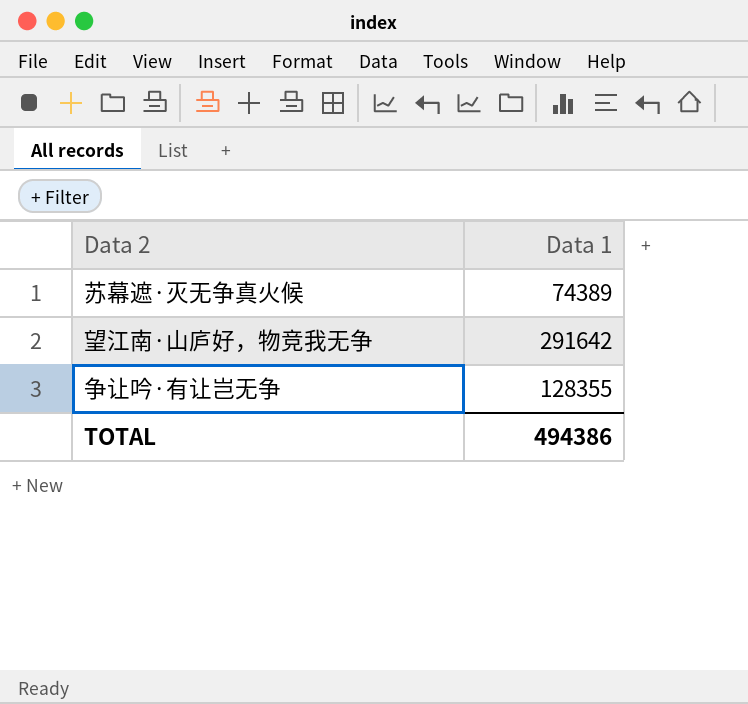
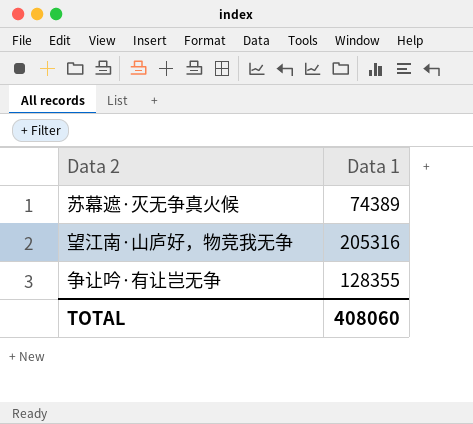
望江南·山庐好，物竞我无争 | Data 1: 291642 -> 205316
TOTAL | Data 1: 494386 -> 408060

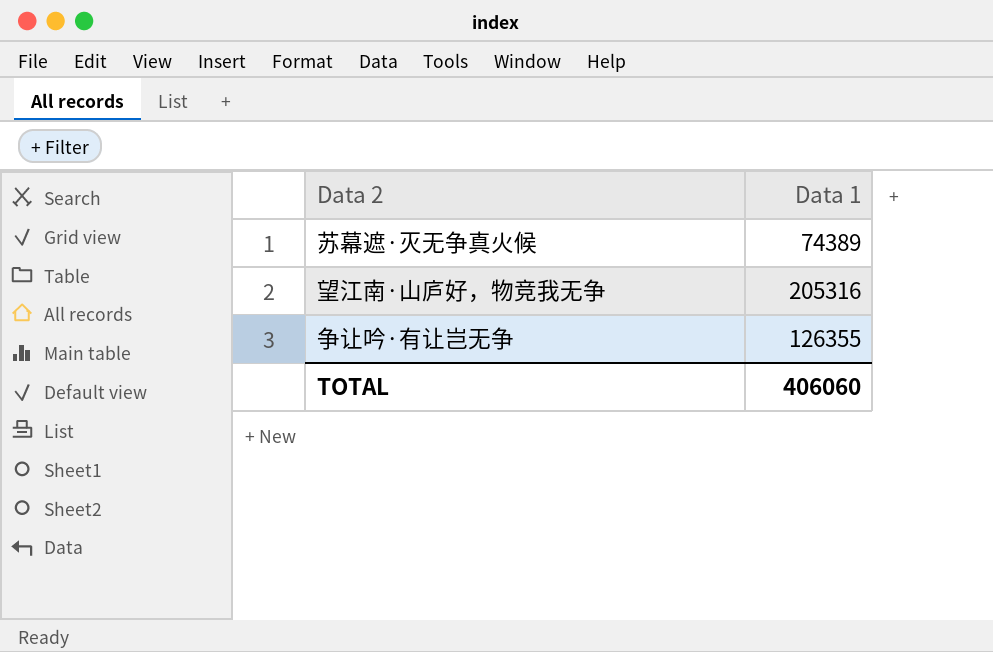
争让吟·有让岂无争 | Data 1: 128355 -> 126355
TOTAL | Data 1: 408060 -> 406060

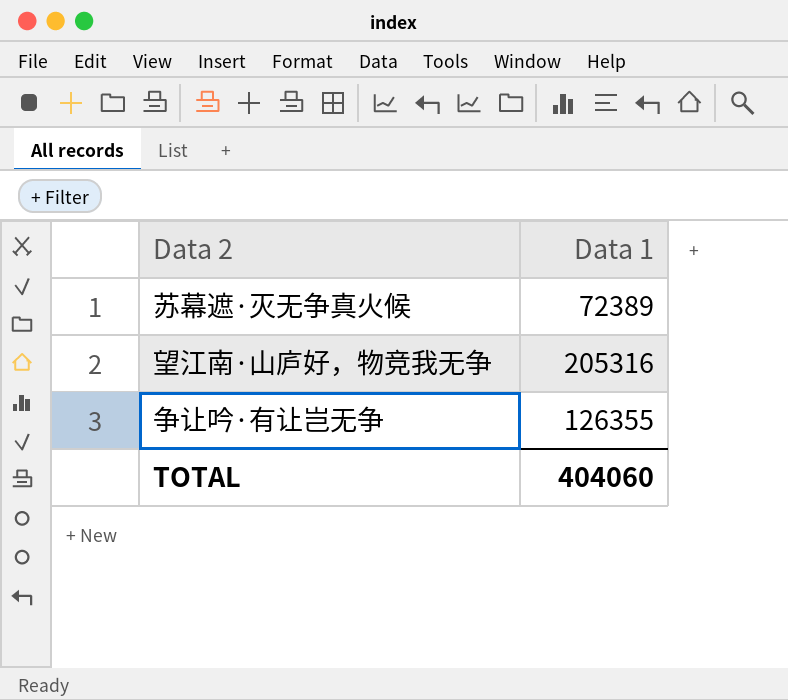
苏幕遮·灭无争真火候 | Data 1: 74389 -> 72389
TOTAL | Data 1: 406060 -> 404060

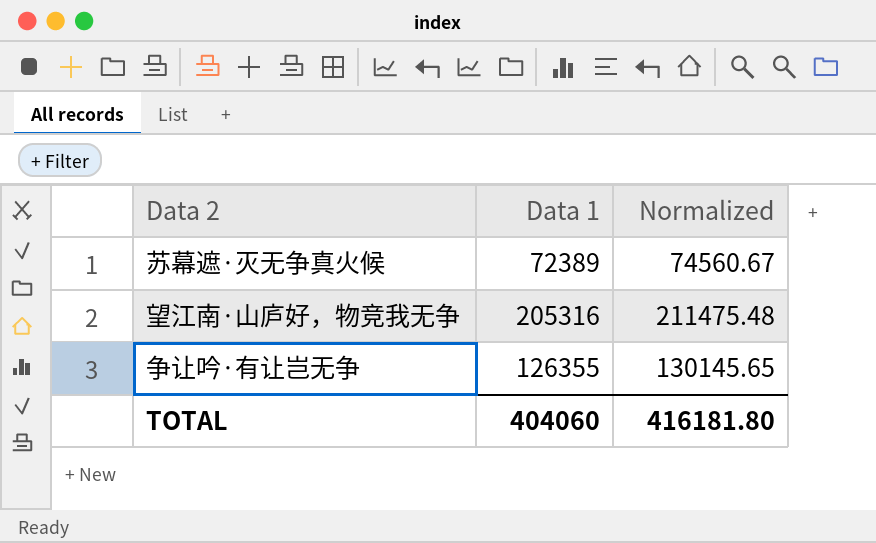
column Normalized | formula: none -> [Data 1] * 1.03

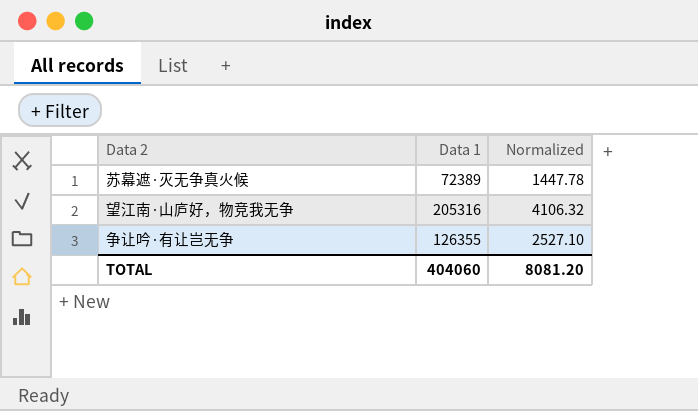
column Normalized | formula: [Data 1] * 1.03 -> [Data 1] * 0.02
TOTAL | Normalized: 416181.80 -> 8081.20

